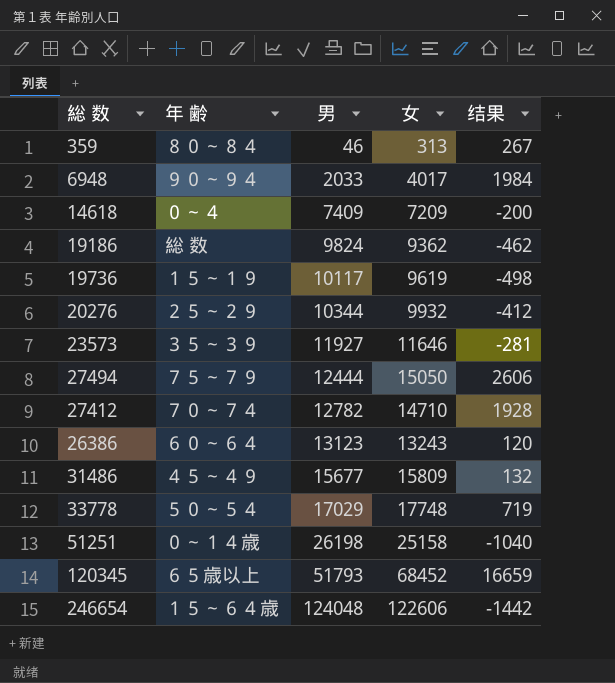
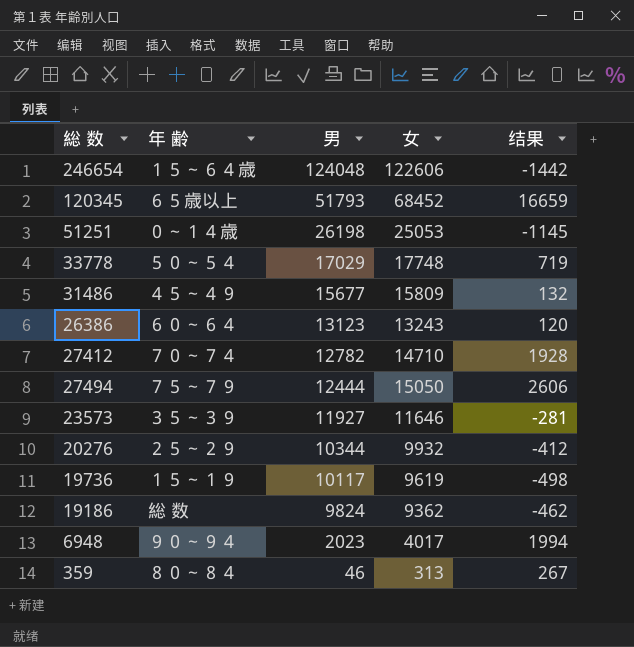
row order: 男 ascending -> 男 descending
row 14618: ０～４ | 7409 | 7209 | -200 -> none
51251 | 女: 25158 -> 25053
51251 | 结果: -1040 -> -1145
6948 | 男: 2033 -> 2023
6948 | 结果: 1984 -> 1994

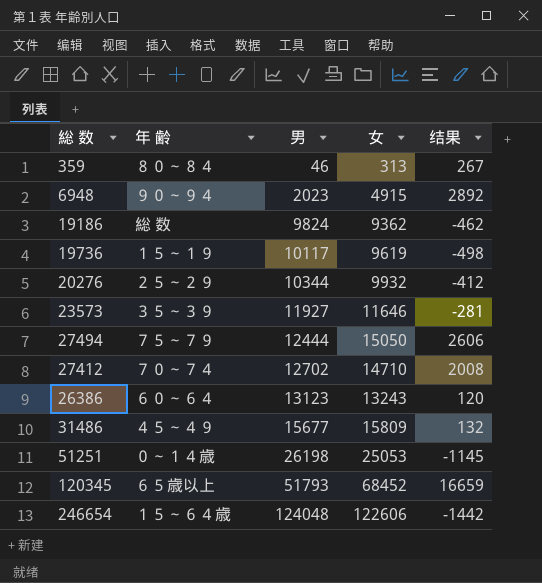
row order: 男 descending -> 男 ascending
row 33778: ５０～５４ | 17029 | 17748 | 719 -> none
6948 | 女: 4017 -> 4915
6948 | 结果: 1994 -> 2892
27412 | 男: 12782 -> 12702
27412 | 结果: 1928 -> 2008

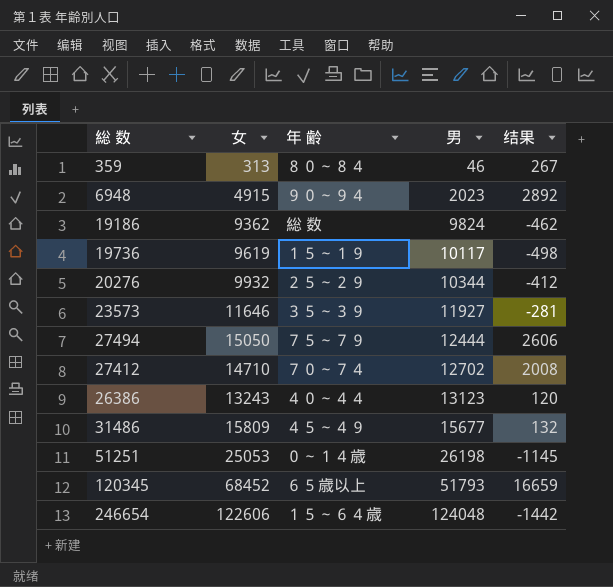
column 女 | position: 4 -> 2
26386 | 年 齢: ６０～６４ -> ４０～４４

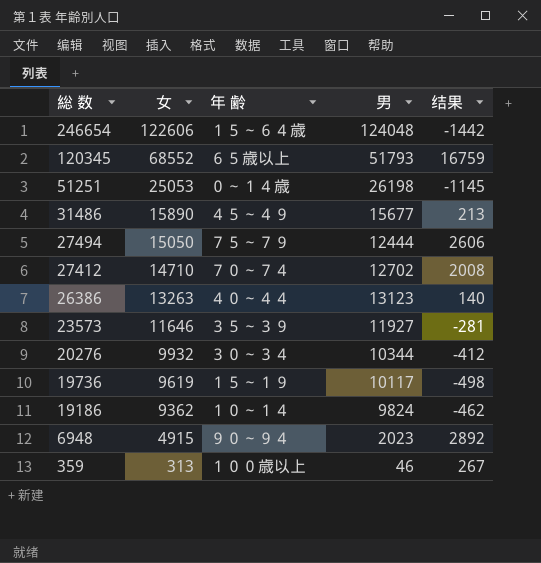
row order: 男 ascending -> 総 数 descending
120345 | 女: 68452 -> 68552
120345 | 结果: 16659 -> 16759
31486 | 女: 15809 -> 15890
31486 | 结果: 132 -> 213
26386 | 女: 13243 -> 13263
26386 | 结果: 120 -> 140
20276 | 年 齢: ２５～２９ -> ３０～３４
19186 | 年 齢: 総 数 -> １０～１４
359 | 年 齢: ８０～８４ -> １００歳以上

